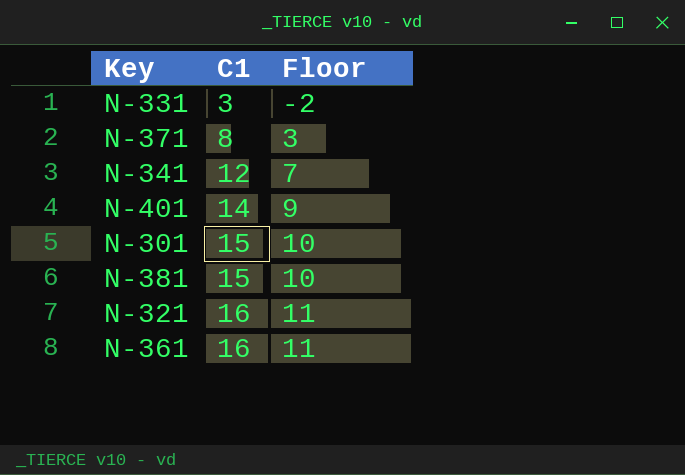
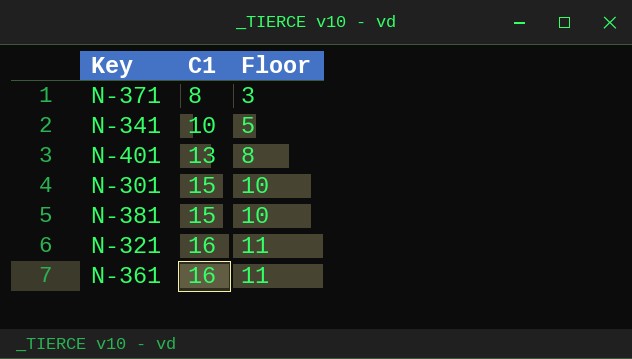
row N-331: 3 | -2 -> none
N-341 | C1: 12 -> 10
N-341 | Floor: 7 -> 5
N-401 | C1: 14 -> 13
N-401 | Floor: 9 -> 8

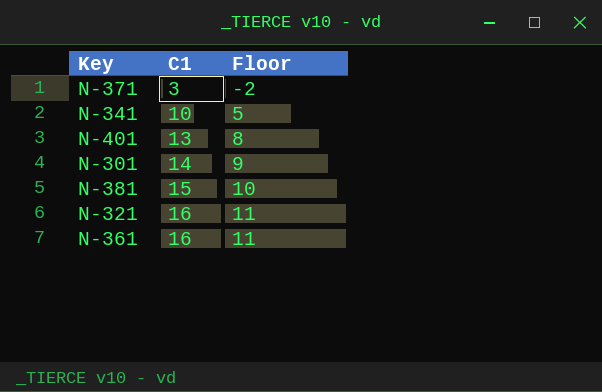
N-371 | C1: 8 -> 3
N-371 | Floor: 3 -> -2
N-301 | C1: 15 -> 14
N-301 | Floor: 10 -> 9

